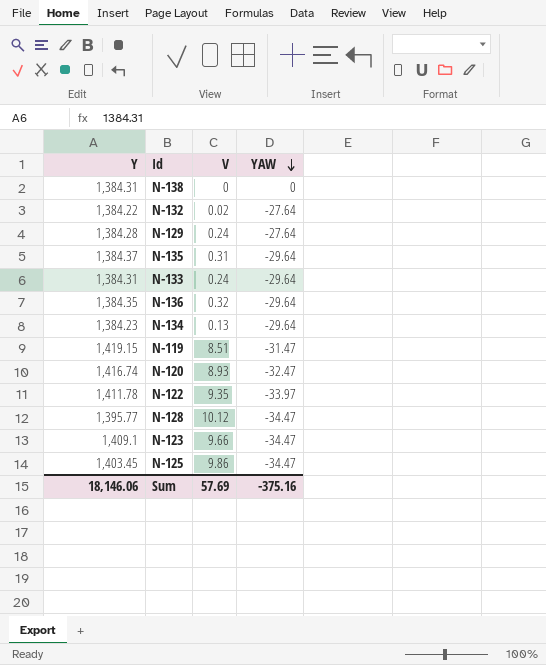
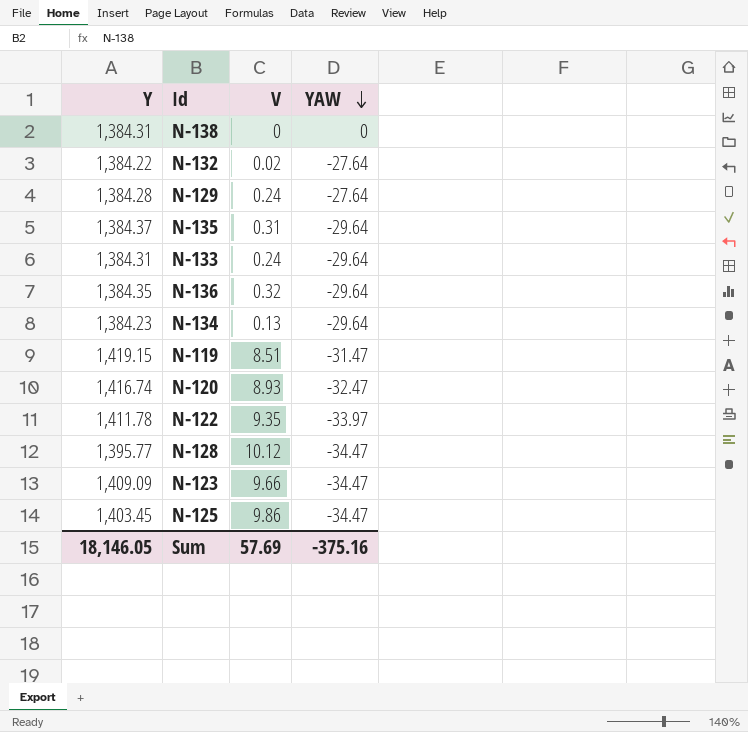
N-123 | Y: 1,409.1 -> 1,409.09
Sum | Y: 18,146.06 -> 18,146.05

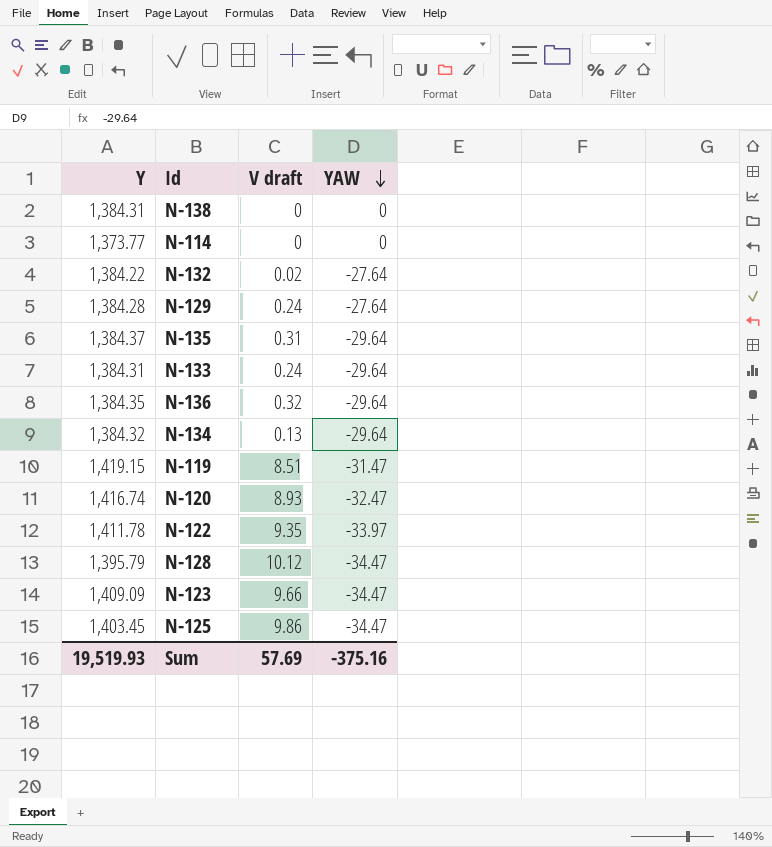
column name: V -> V draft
row N-114: none -> 1,373.77 | 0 | 0
N-134 | Y: 1,384.23 -> 1,384.32
N-128 | Y: 1,395.77 -> 1,395.79
Sum | Y: 18,146.05 -> 19,519.93

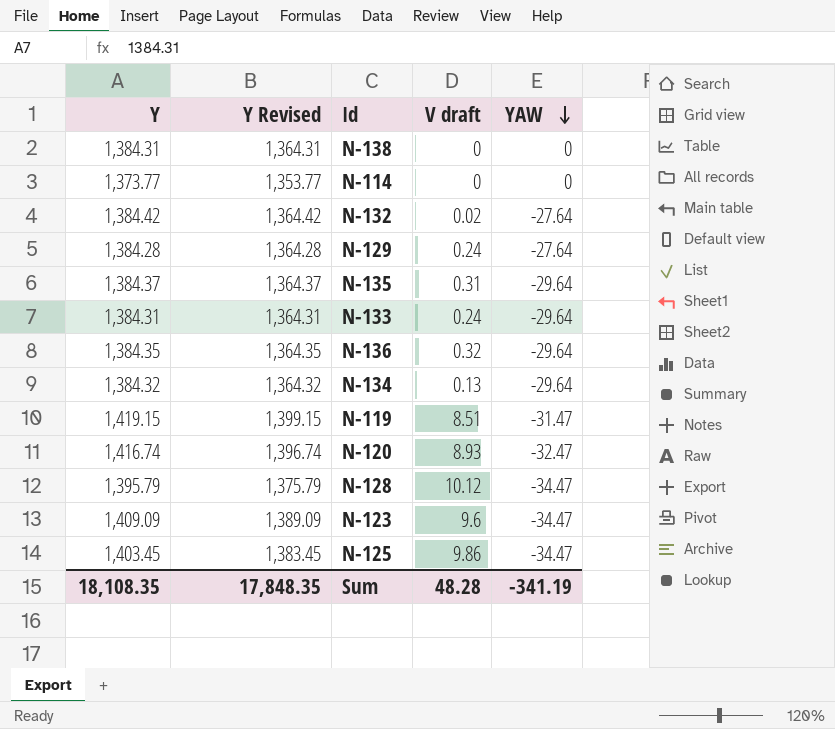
column Y Revised | formula: none -> [Y] - 20
row N-122: 1,411.78 | 9.35 | -33.97 -> none
N-132 | Y: 1,384.22 -> 1,384.42
N-123 | V draft: 9.66 -> 9.6
Sum | Y: 19,519.93 -> 18,108.35
Sum | V draft: 57.69 -> 48.28
Sum | YAW: -375.16 -> -341.19

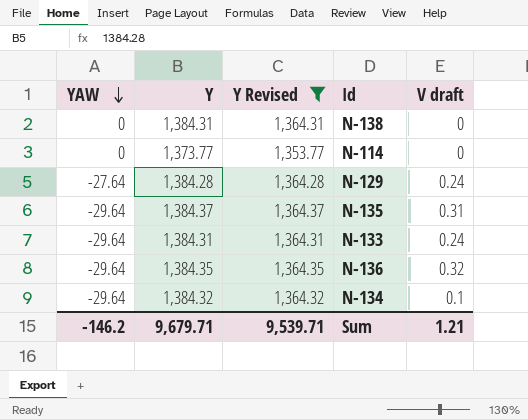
filter: none -> Y Revised <= 1,364.37
column YAW | position: 5 -> 1
N-134 | V draft: 0.13 -> 0.1
Sum | YAW: -341.19 -> -146.2
Sum | Y: 18,108.35 -> 9,679.71
Sum | Y Revised: 17,848.35 -> 9,539.71
Sum | V draft: 48.28 -> 1.21

